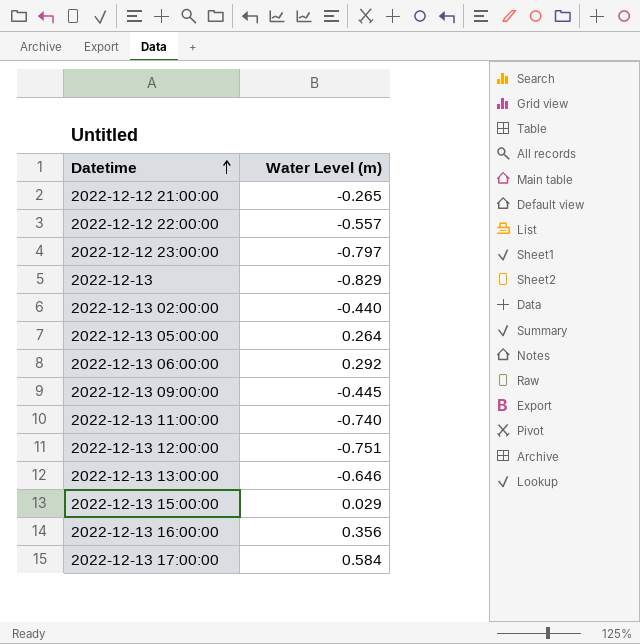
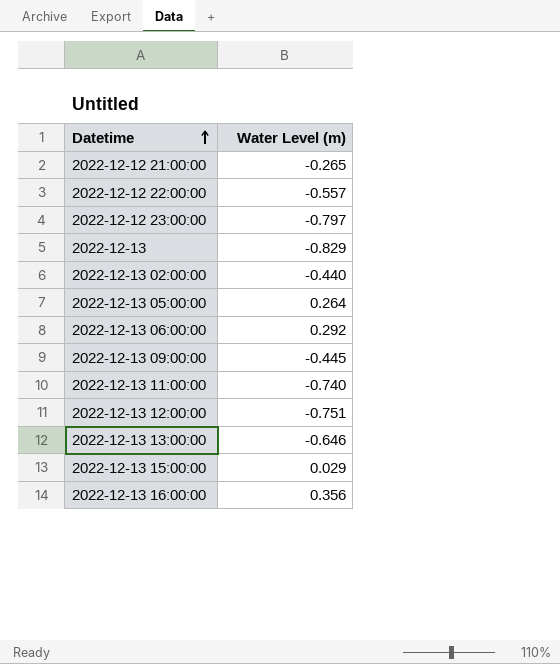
row 2022-12-13 17:00:00: 0.584 -> none

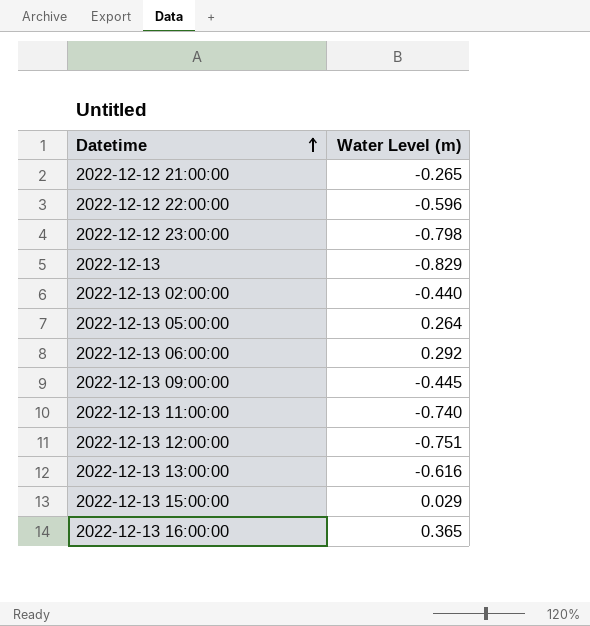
2022-12-12 22:00:00 | Water Level (m): -0.557 -> -0.596
2022-12-12 23:00:00 | Water Level (m): -0.797 -> -0.798
2022-12-13 13:00:00 | Water Level (m): -0.646 -> -0.616
2022-12-13 16:00:00 | Water Level (m): 0.356 -> 0.365

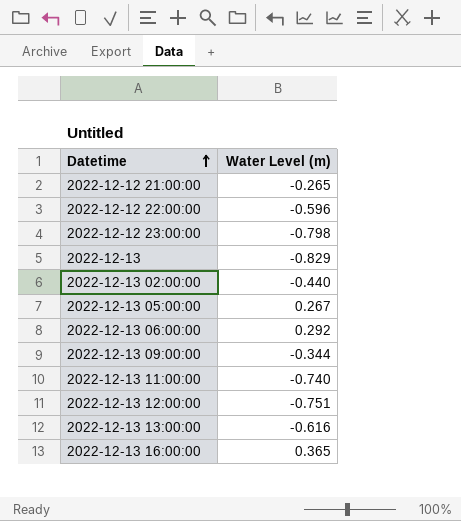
row 2022-12-13 15:00:00: 0.029 -> none
2022-12-13 05:00:00 | Water Level (m): 0.264 -> 0.267
2022-12-13 09:00:00 | Water Level (m): -0.445 -> -0.344

